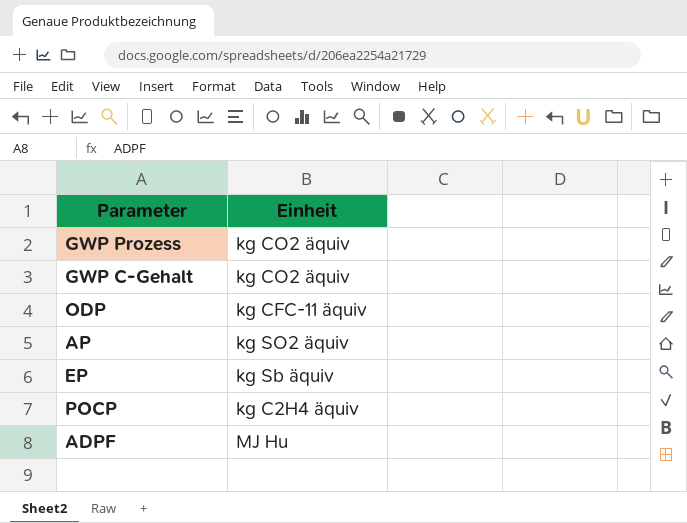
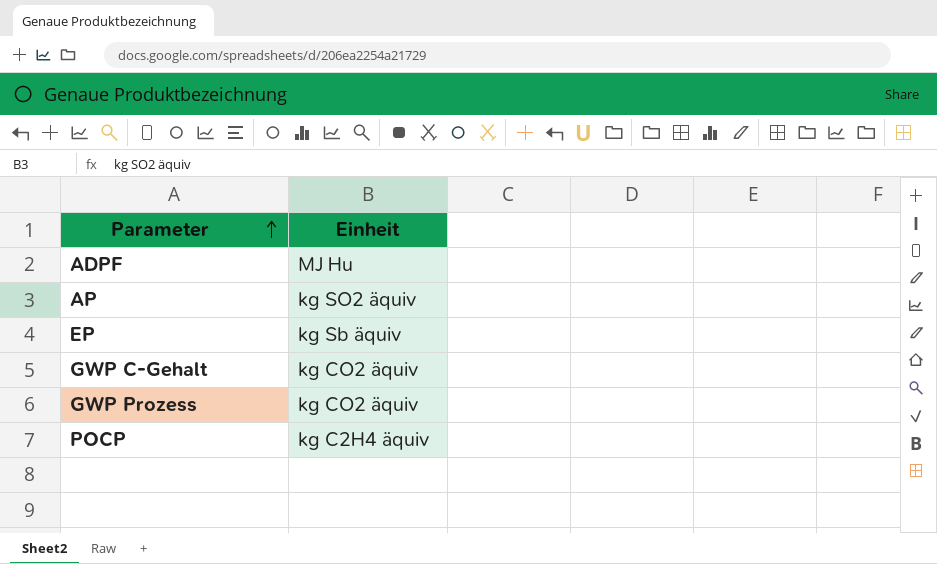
row order: none -> Parameter ascending
row ODP: kg CFC-11 äquiv -> none

